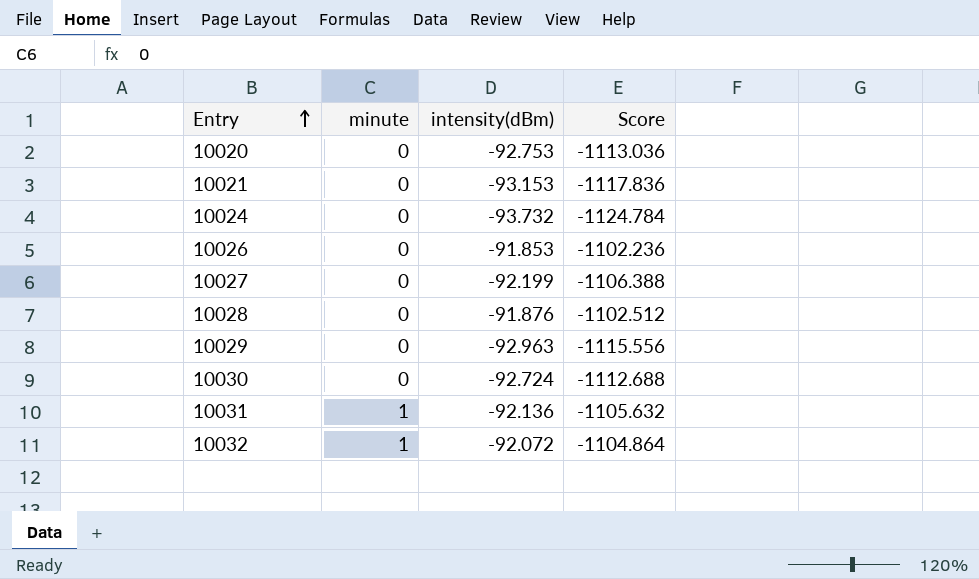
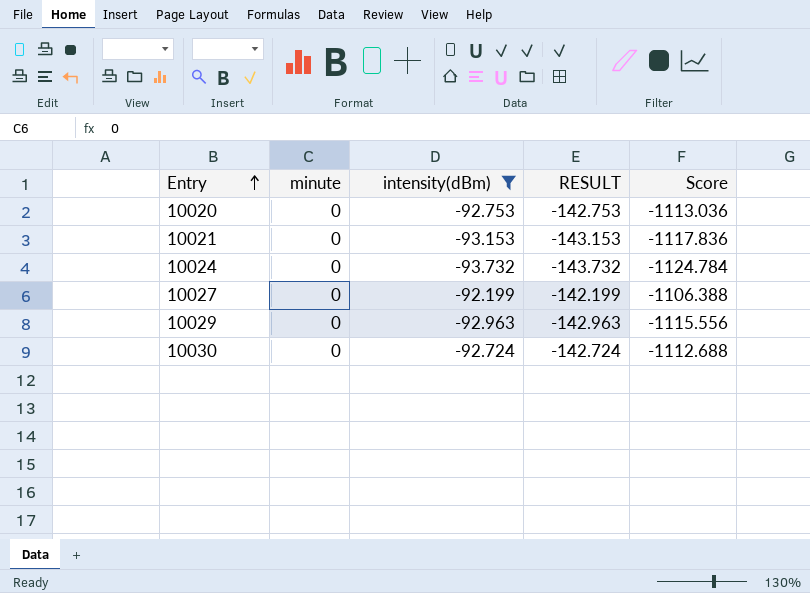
filter: none -> intensity(dBm) <= -92.199
column RESULT | formula: none -> [intensity(dBm)] - 50

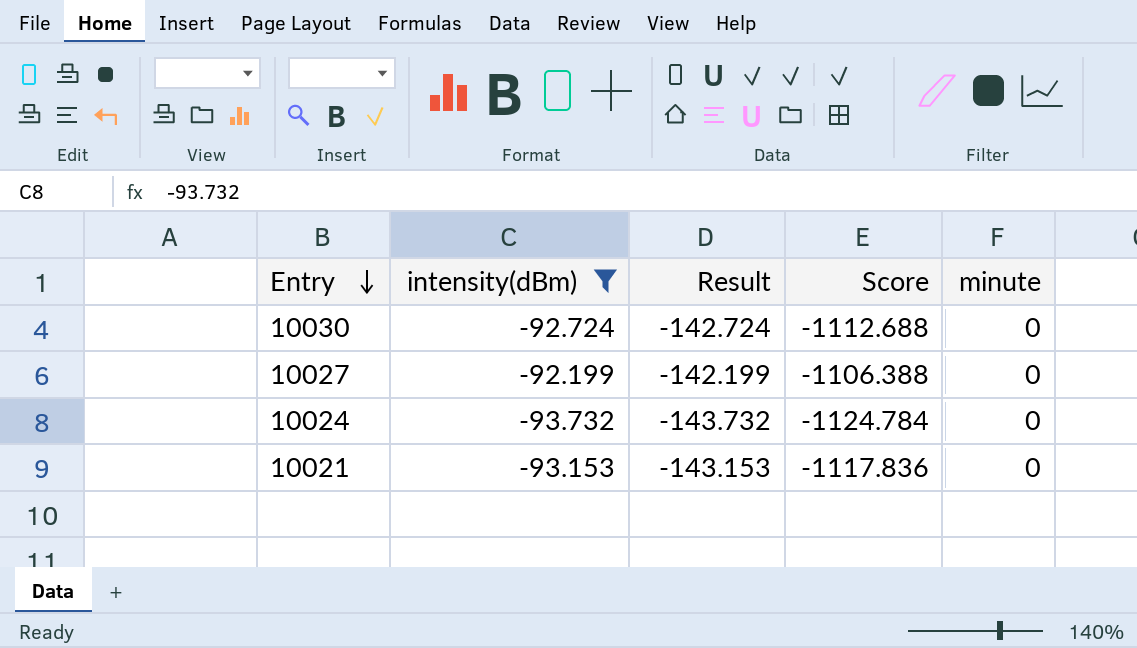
row order: Entry ascending -> Entry descending
column name: RESULT -> Result
column minute | position: 2 -> 5
row 10020: 0 | -92.753 | -142.753 | -1113.036 -> none
row 10029: 0 | -92.963 | -142.963 | -1115.556 -> none

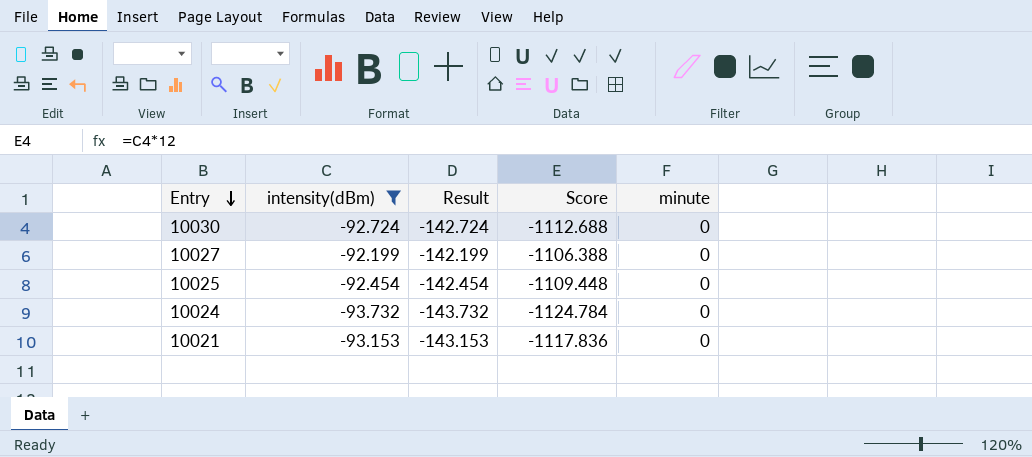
row 10025: none -> -92.454 | -142.454 | -1109.448 | 0

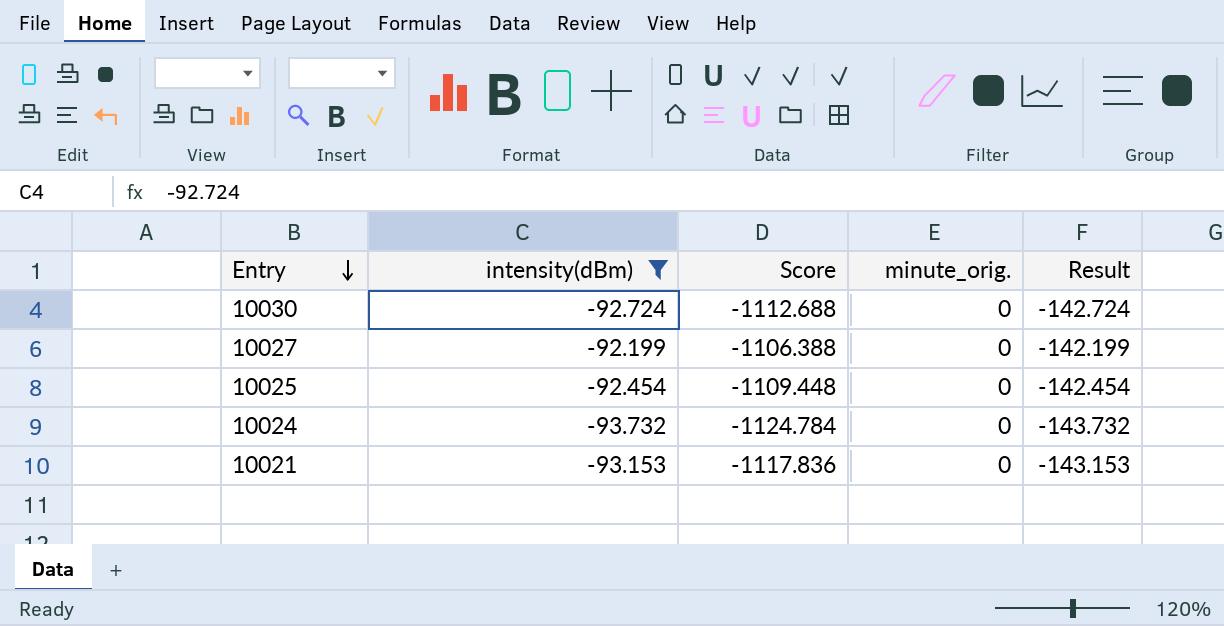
column name: minute -> minute_orig.
column Result | position: 3 -> 5

